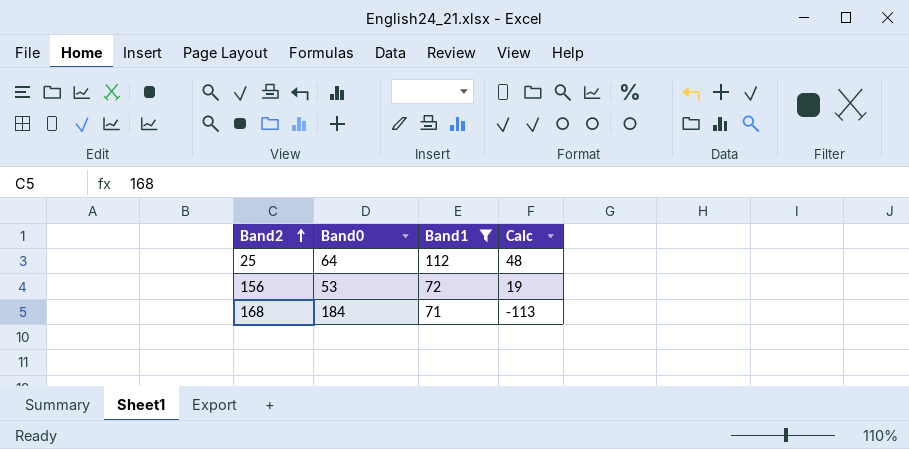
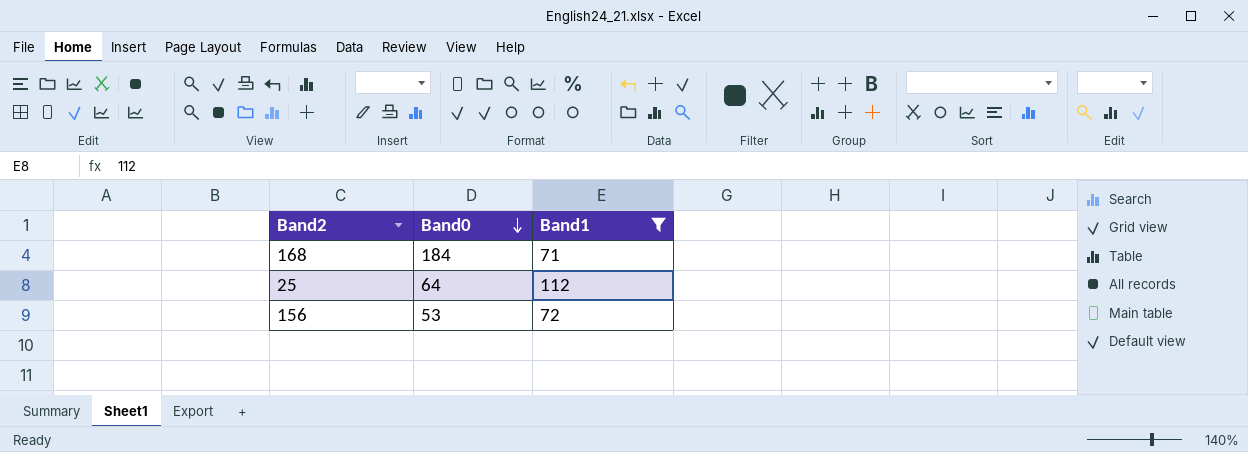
row order: Band2 ascending -> Band0 descending
column Calc | formula: [Band1] - [Band0] -> none

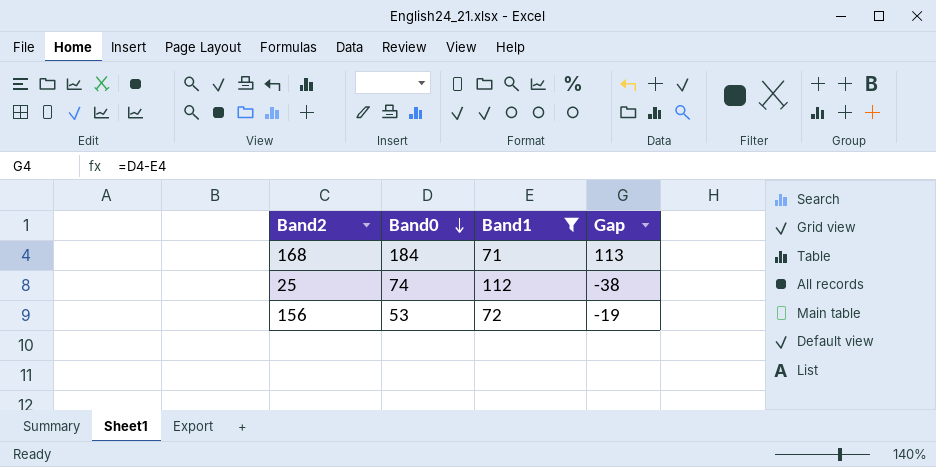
column Gap | formula: none -> [Band0] - [Band1]
25 | Band0: 64 -> 74

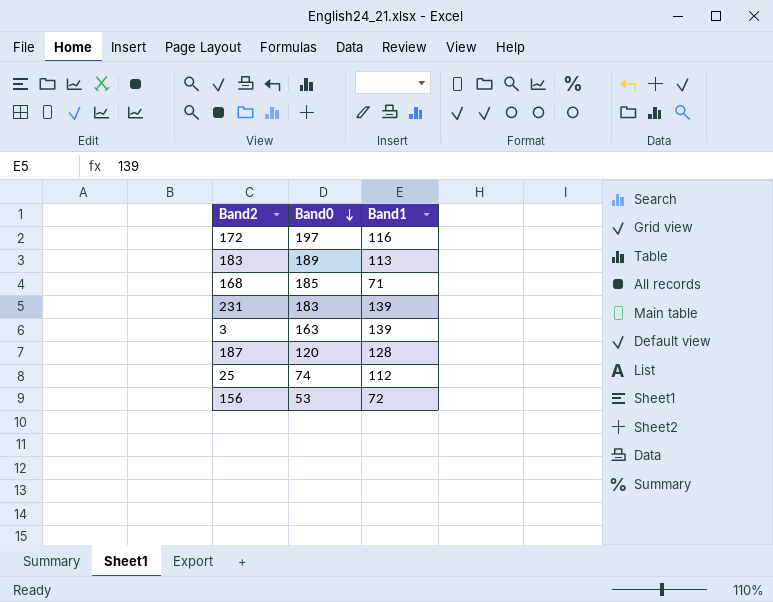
filter: Band1 <= 112 -> none
column Gap | formula: [Band0] - [Band1] -> none
168 | Band0: 184 -> 185

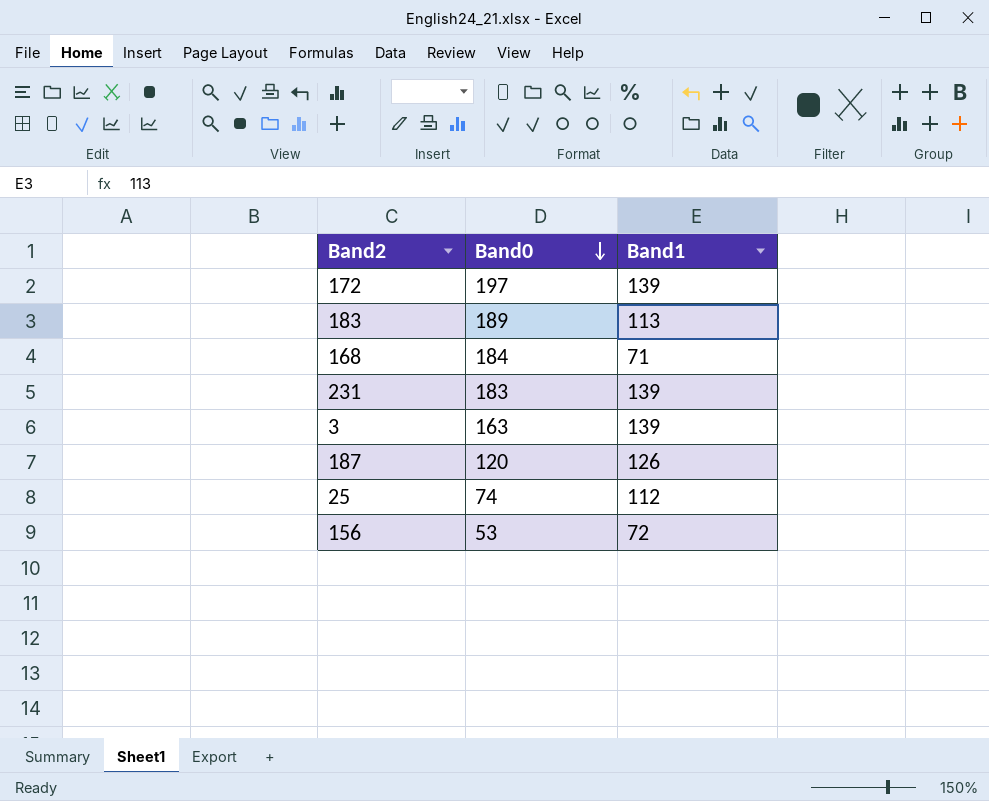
172 | Band1: 116 -> 139
168 | Band0: 185 -> 184
187 | Band1: 128 -> 126

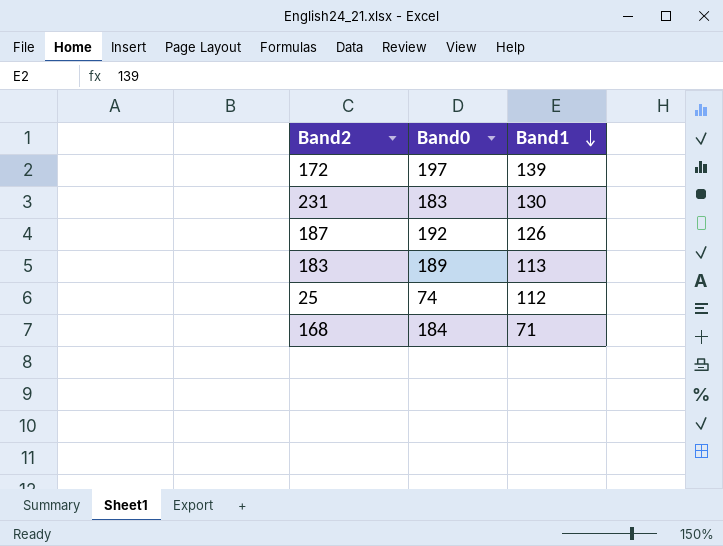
row order: Band0 descending -> Band1 descending
row 3: 163 | 139 -> none
row 156: 53 | 72 -> none
231 | Band1: 139 -> 130
187 | Band0: 120 -> 192

